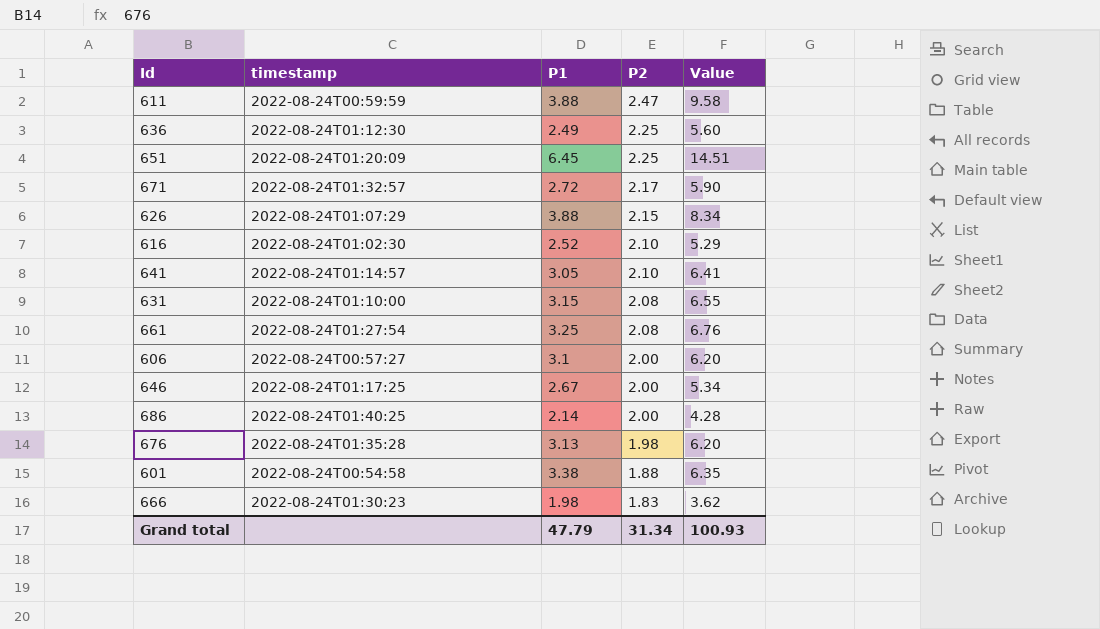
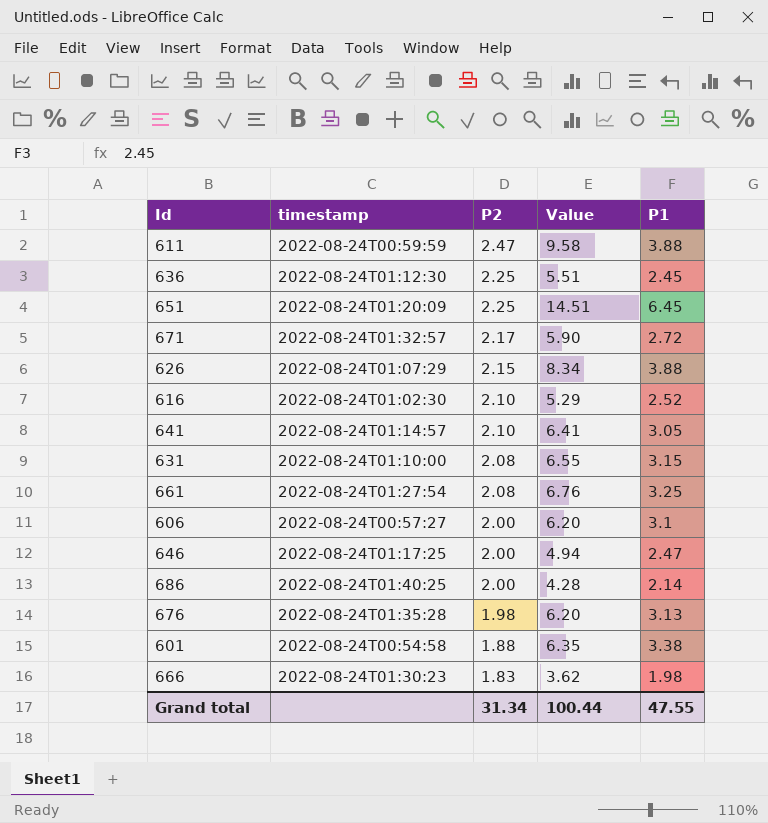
column P1 | position: 3 -> 5
636 | Value: 5.60 -> 5.51
636 | P1: 2.49 -> 2.45
646 | Value: 5.34 -> 4.94
646 | P1: 2.67 -> 2.47
Grand total | Value: 100.93 -> 100.44
Grand total | P1: 47.79 -> 47.55

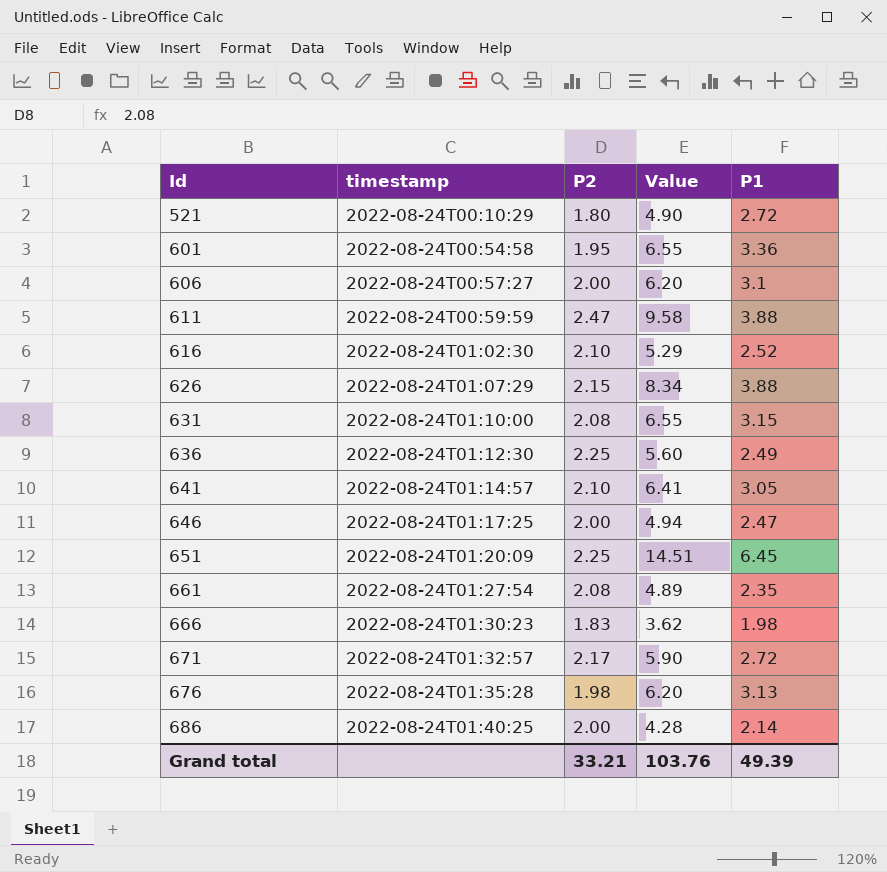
row order: P2 descending -> Id ascending
row 521: none -> 2022-08-24T00:10:29 | 1.80 | 4.90 | 2.72
601 | P2: 1.88 -> 1.95
601 | Value: 6.35 -> 6.55
601 | P1: 3.38 -> 3.36
636 | Value: 5.51 -> 5.60
636 | P1: 2.45 -> 2.49
661 | Value: 6.76 -> 4.89
661 | P1: 3.25 -> 2.35
Grand total | P2: 31.34 -> 33.21
Grand total | Value: 100.44 -> 103.76
Grand total | P1: 47.55 -> 49.39

